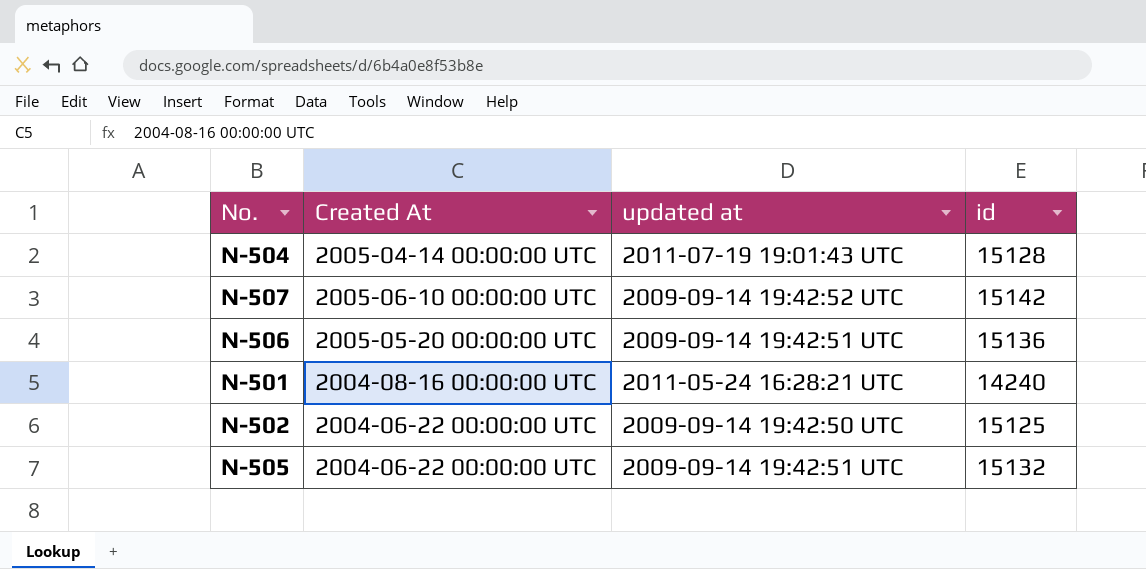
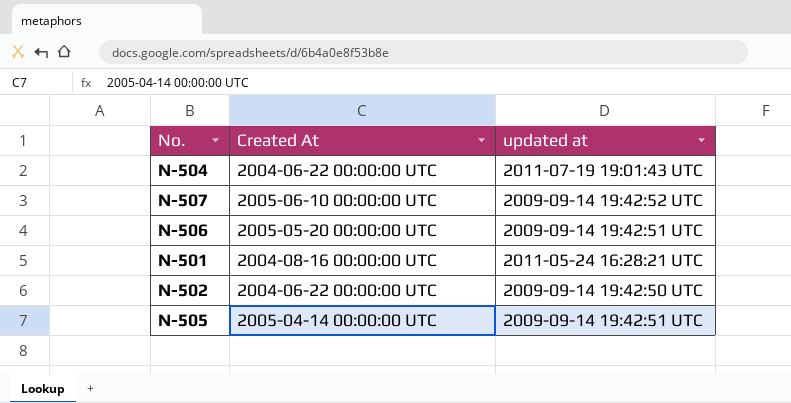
column id | position: 4 -> none
N-504 | Created At: 2005-04-14 00:00:00 UTC -> 2004-06-22 00:00:00 UTC
N-505 | Created At: 2004-06-22 00:00:00 UTC -> 2005-04-14 00:00:00 UTC

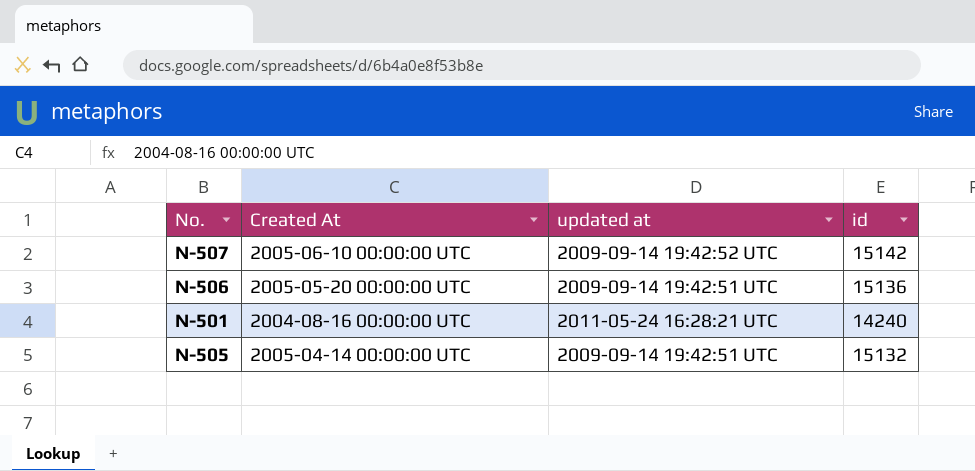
column id | position: none -> 4
row N-504: 2004-06-22 00:00:00 UTC | 2011-07-19 19:01:43 UTC -> none
row N-502: 2004-06-22 00:00:00 UTC | 2009-09-14 19:42:50 UTC -> none

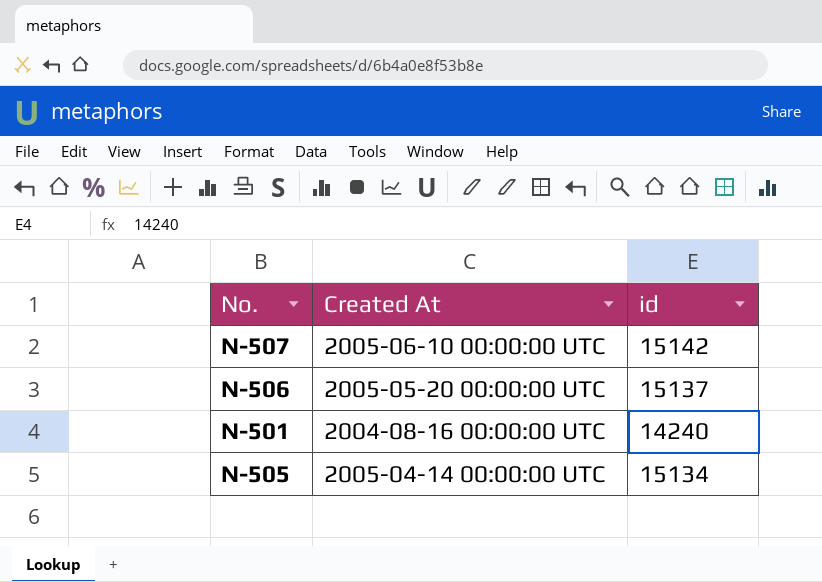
column updated at | position: 3 -> none
N-506 | id: 15136 -> 15137
N-505 | id: 15132 -> 15134

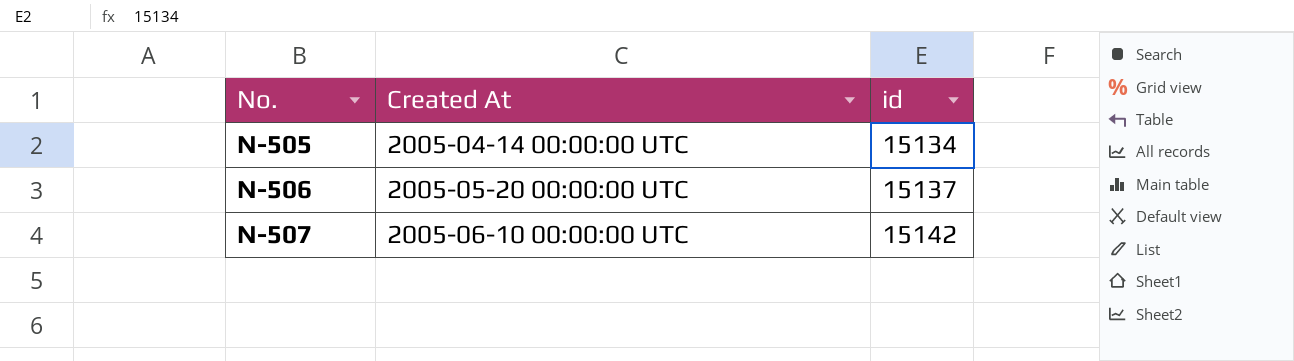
row order: none -> No. ascending
row N-501: 2004-08-16 00:00:00 UTC | 14240 -> none

